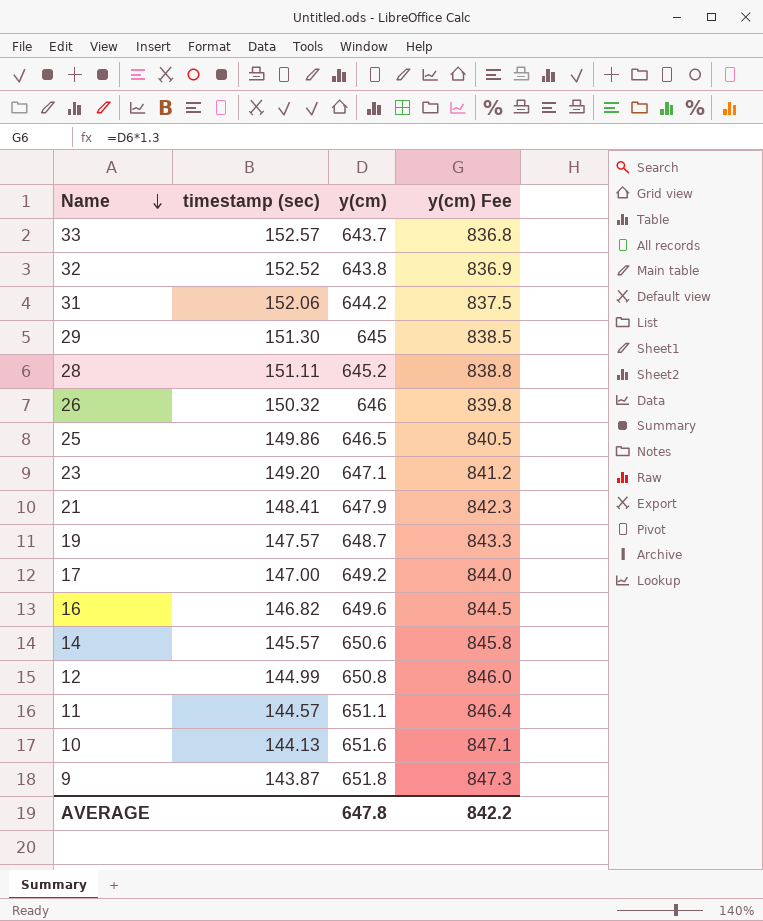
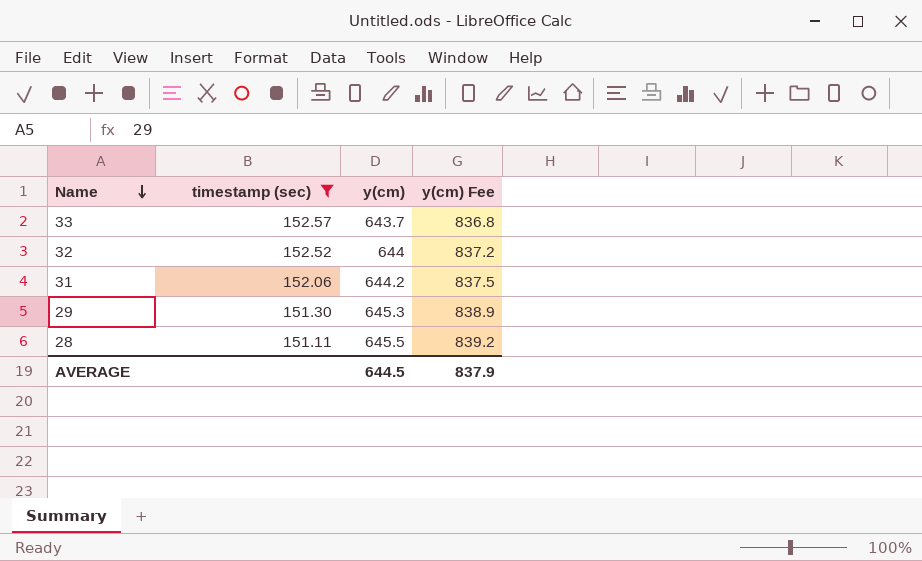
filter: none -> timestamp (sec) >= 151.11
32 | y(cm): 643.8 -> 644
32 | y(cm) Fee: 836.9 -> 837.2
29 | y(cm): 645 -> 645.3
29 | y(cm) Fee: 838.5 -> 838.9
28 | y(cm): 645.2 -> 645.5
28 | y(cm) Fee: 838.8 -> 839.2
AVERAGE | y(cm): 647.8 -> 644.5
AVERAGE | y(cm) Fee: 842.2 -> 837.9

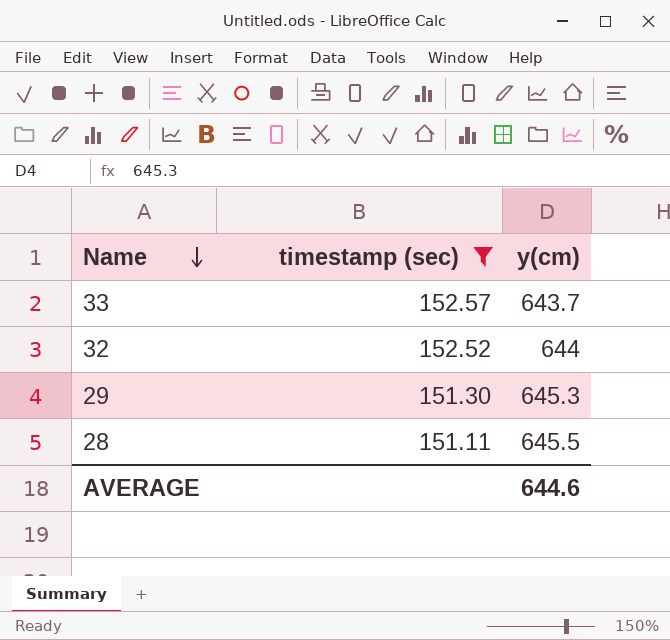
column y(cm) Fee | formula: [y(cm)] * 1.3 -> none
row 31: 152.06 | 644.2 | 837.5 -> none
AVERAGE | y(cm): 644.5 -> 644.6

